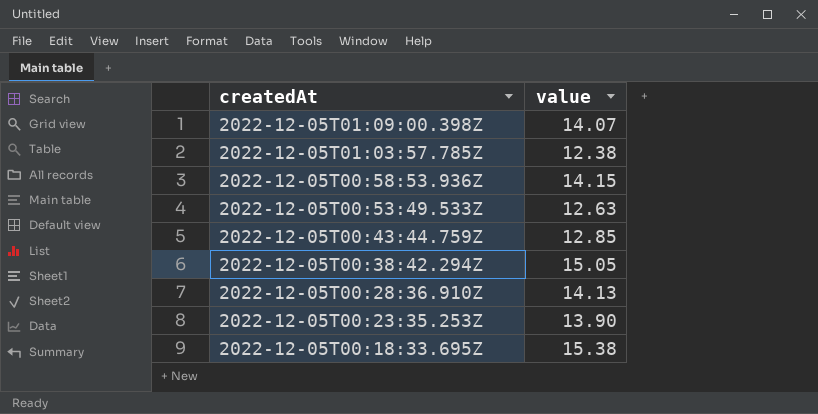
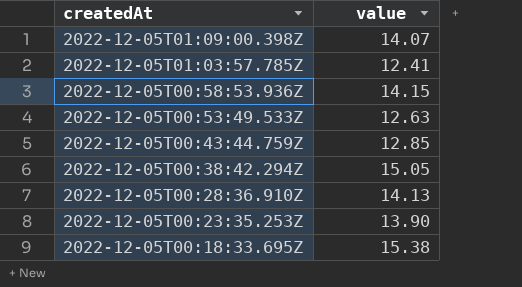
2022-12-05T01:03:57.785Z | value: 12.38 -> 12.41

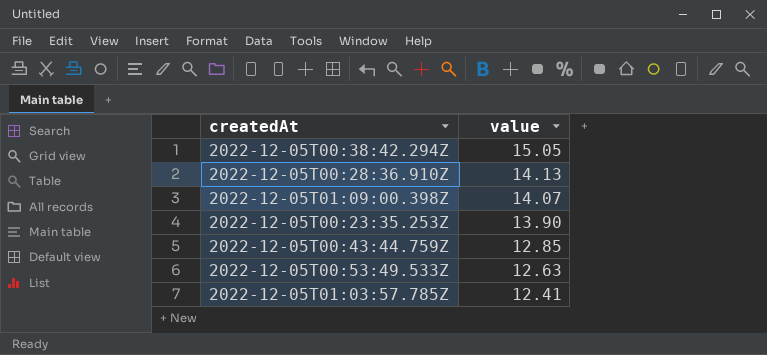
row order: createdAt descending -> value descending
row 2022-12-05T00:58:53.936Z: 14.15 -> none
row 2022-12-05T00:18:33.695Z: 15.38 -> none

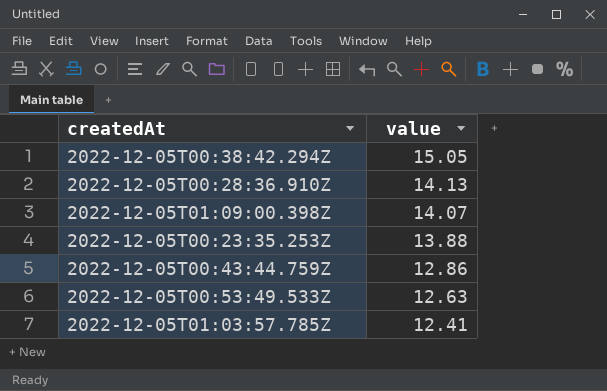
2022-12-05T00:23:35.253Z | value: 13.90 -> 13.88
2022-12-05T00:43:44.759Z | value: 12.85 -> 12.86

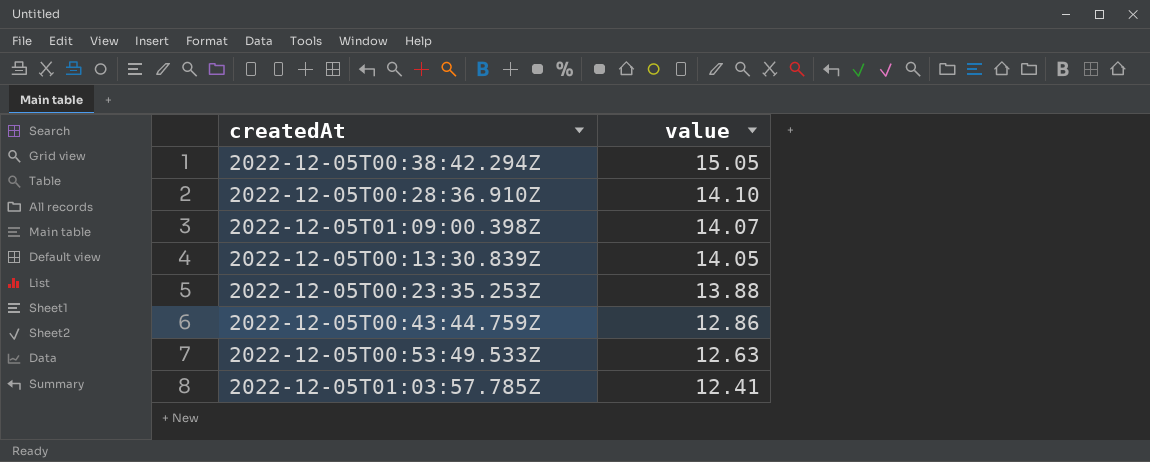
2022-12-05T00:28:36.910Z | value: 14.13 -> 14.10
row 2022-12-05T00:13:30.839Z: none -> 14.05

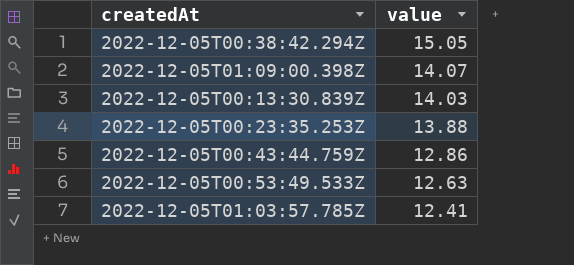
row 2022-12-05T00:28:36.910Z: 14.10 -> none
2022-12-05T00:13:30.839Z | value: 14.05 -> 14.03

